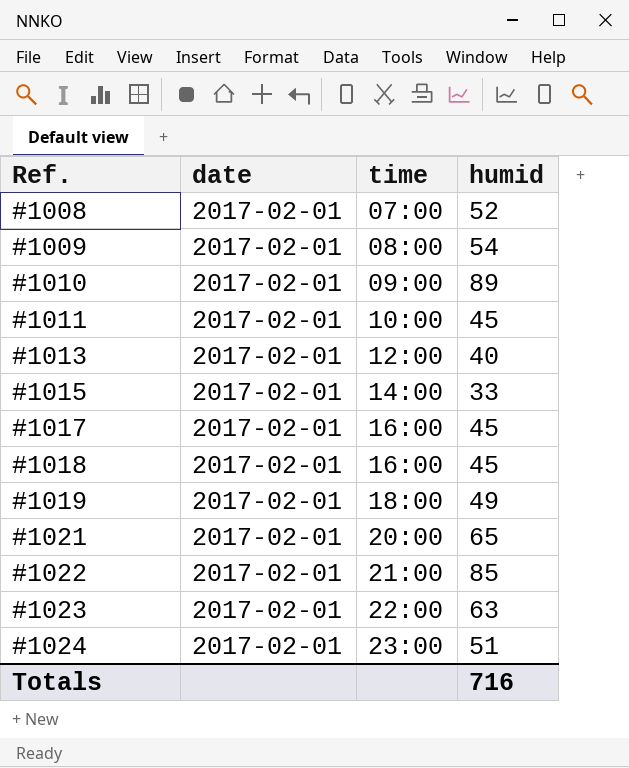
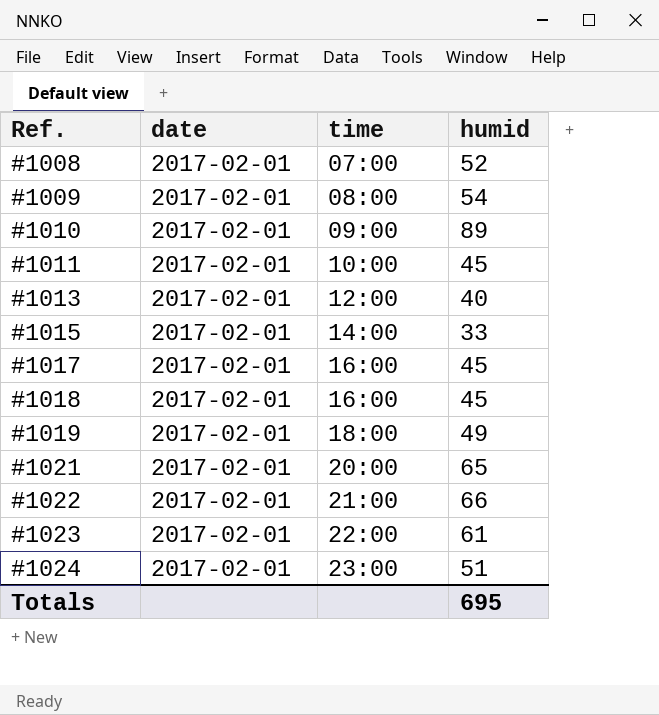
#1022 | humid: 85 -> 66
#1023 | humid: 63 -> 61
Totals | humid: 716 -> 695

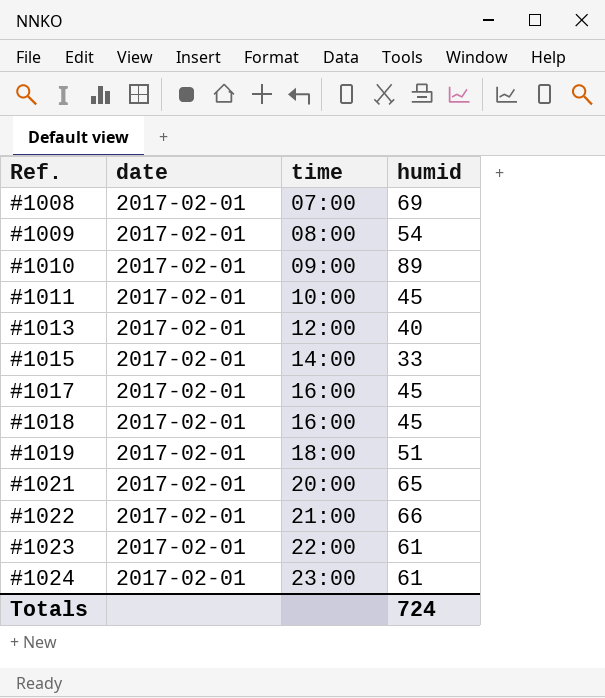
#1008 | humid: 52 -> 69
#1019 | humid: 49 -> 51
#1024 | humid: 51 -> 61
Totals | humid: 695 -> 724

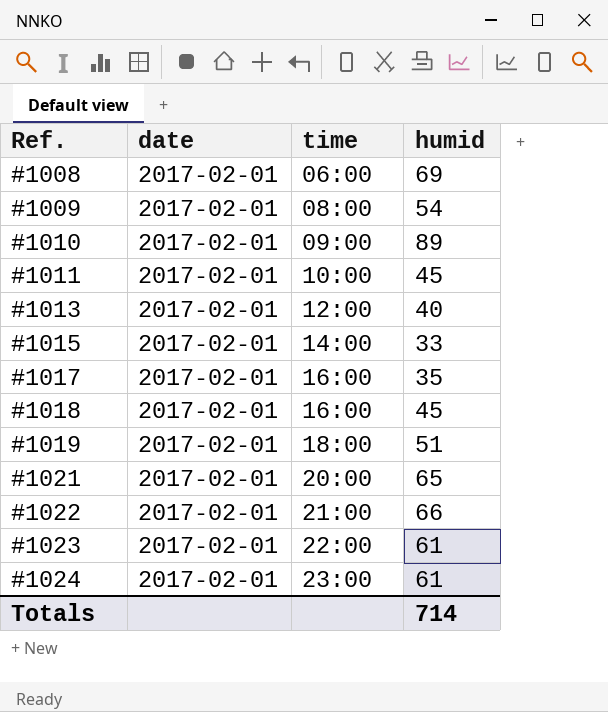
#1008 | time: 07:00 -> 06:00
#1017 | humid: 45 -> 35
Totals | humid: 724 -> 714

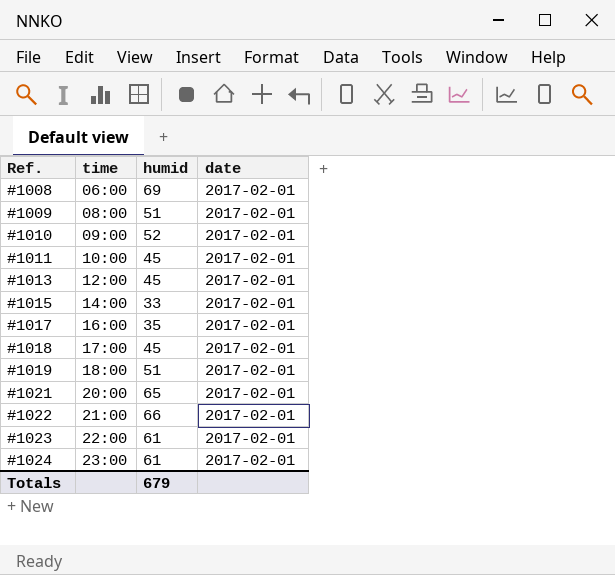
column date | position: 2 -> 4
#1009 | humid: 54 -> 51
#1010 | humid: 89 -> 52
#1013 | humid: 40 -> 45
#1018 | time: 16:00 -> 17:00
Totals | humid: 714 -> 679

